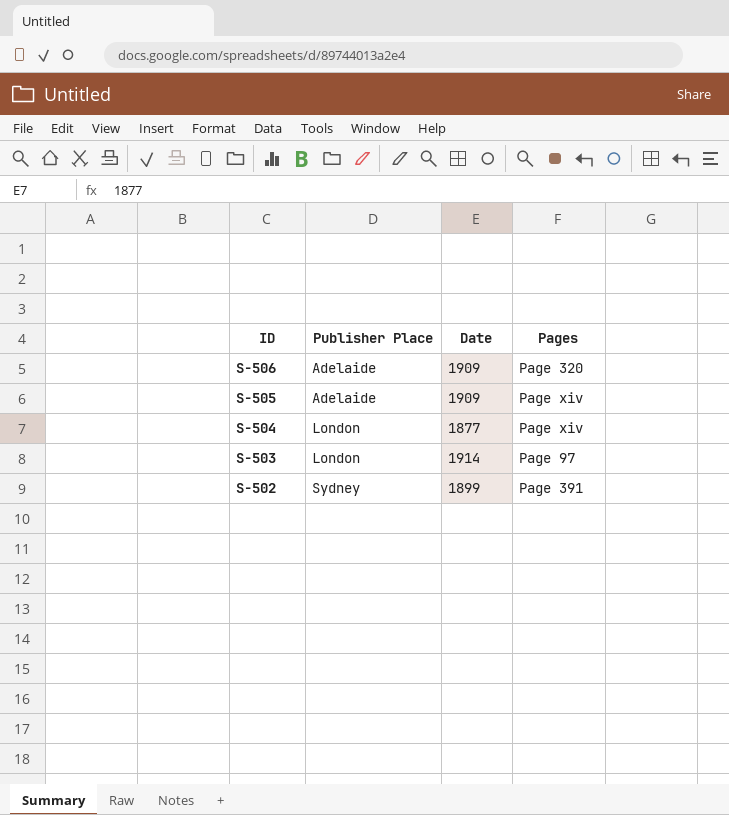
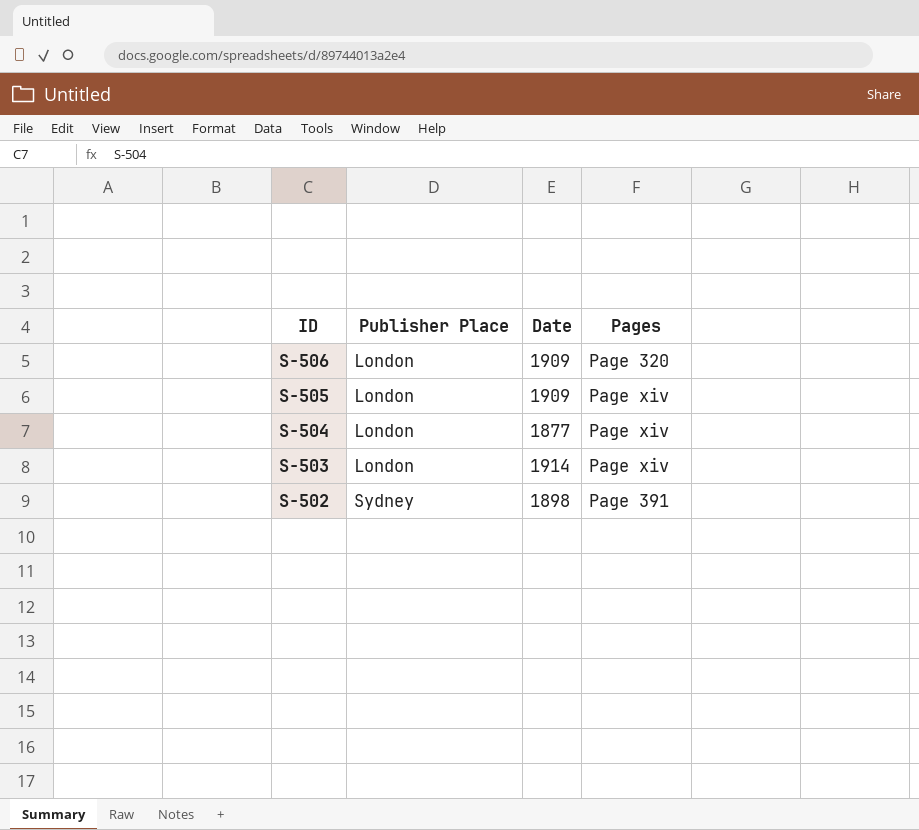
S-506 | Publisher Place: Adelaide -> London
S-505 | Publisher Place: Adelaide -> London
S-503 | Pages: Page 97 -> Page xiv
S-502 | Date: 1899 -> 1898

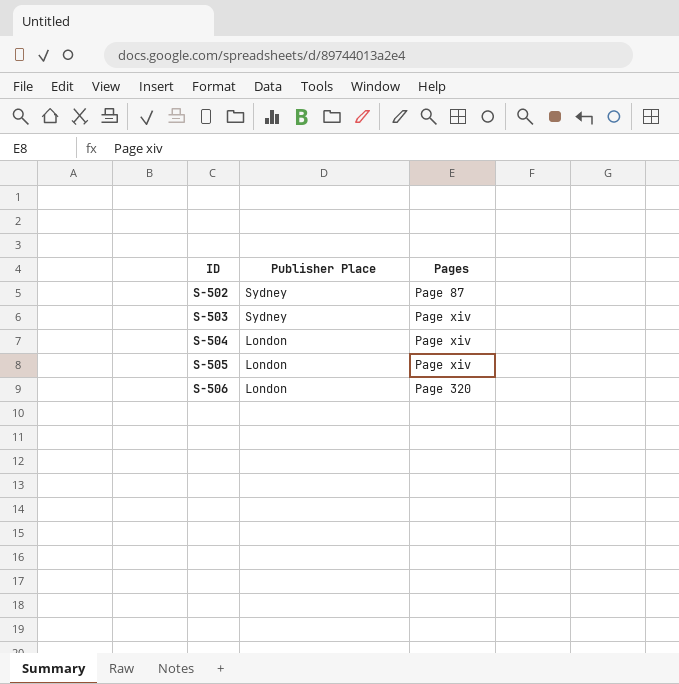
row order: ID descending -> ID ascending
column Date | position: 3 -> none
S-502 | Pages: Page 391 -> Page 87
S-503 | Publisher Place: London -> Sydney

